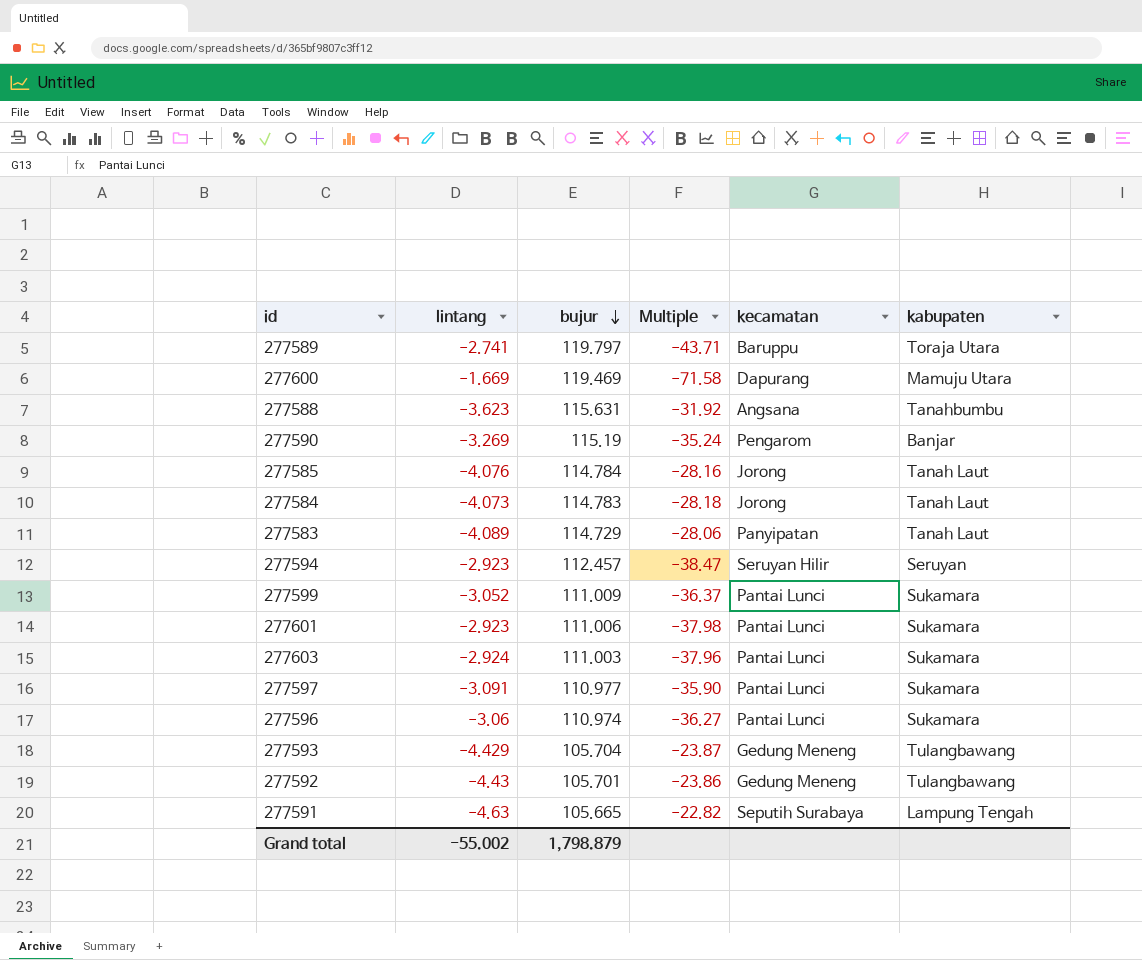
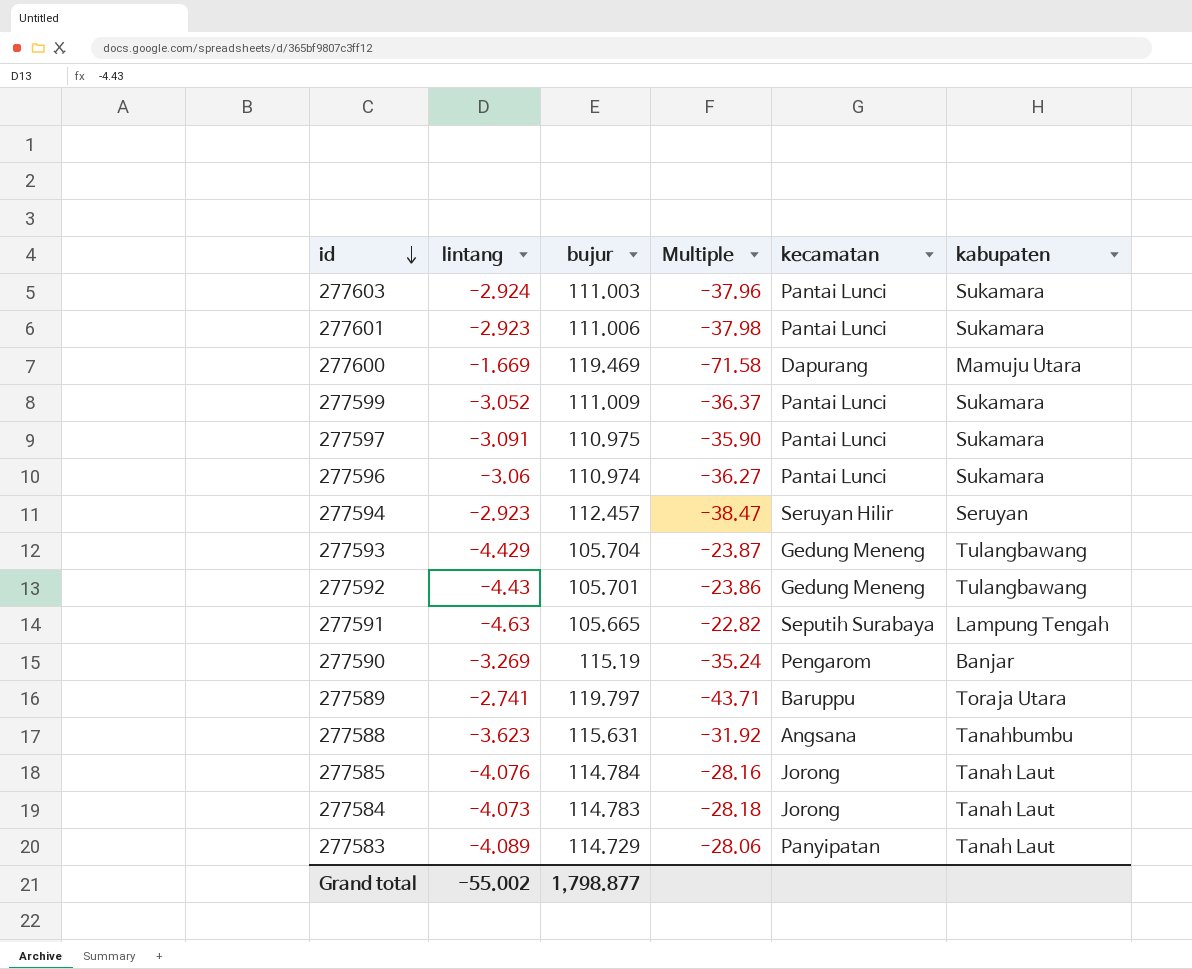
row order: bujur descending -> id descending
277597 | bujur: 110.977 -> 110.975
Grand total | bujur: 1,798.879 -> 1,798.877

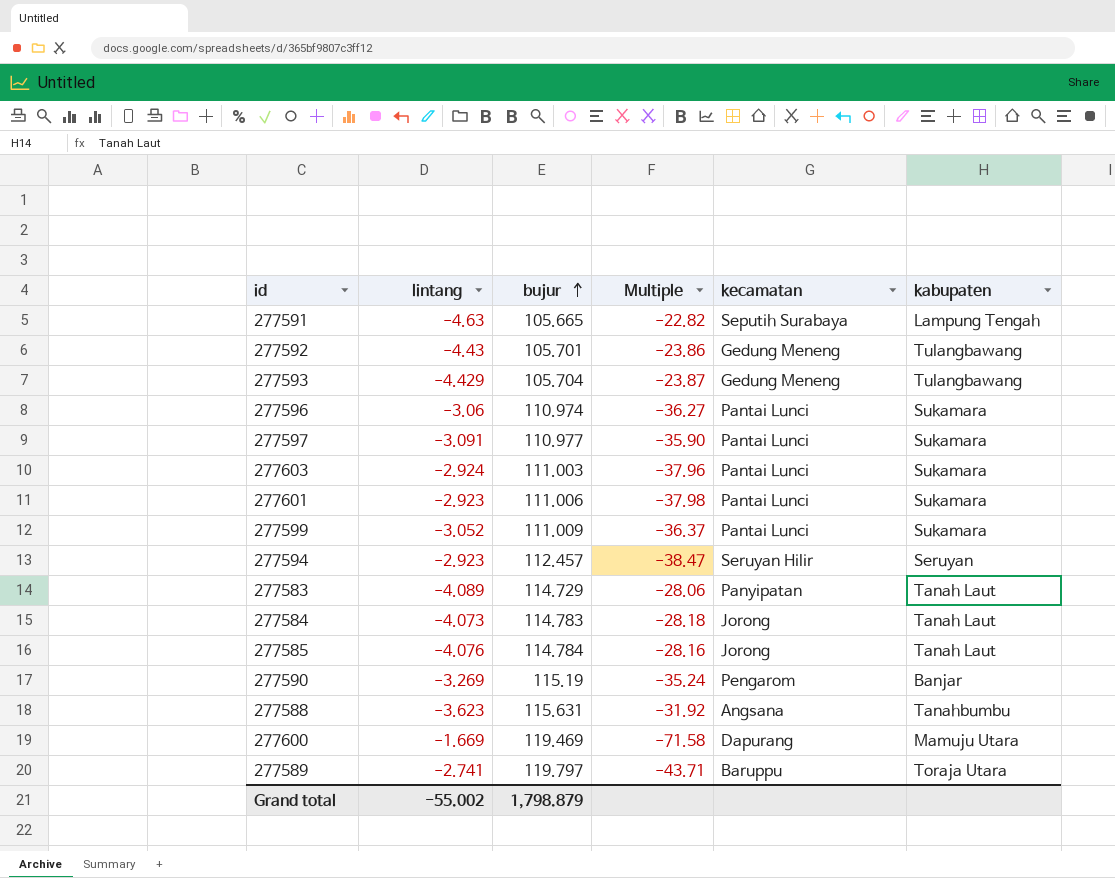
row order: id descending -> bujur ascending
277597 | bujur: 110.975 -> 110.977
Grand total | bujur: 1,798.877 -> 1,798.879

